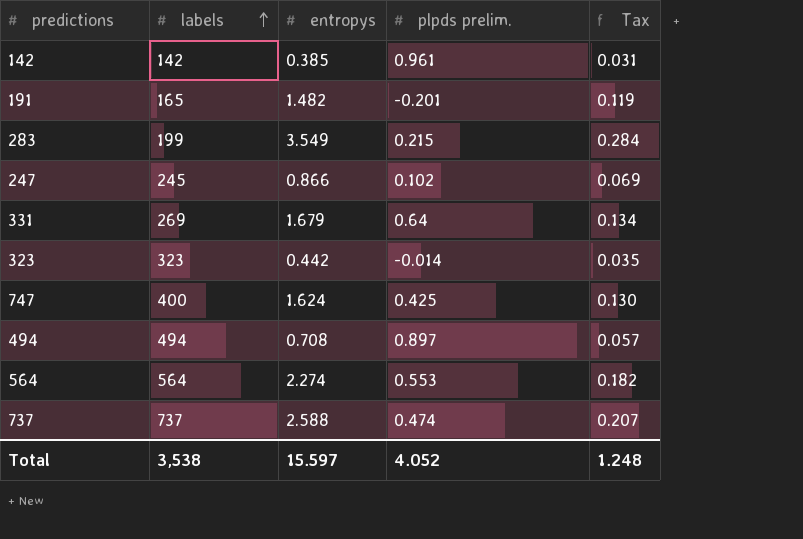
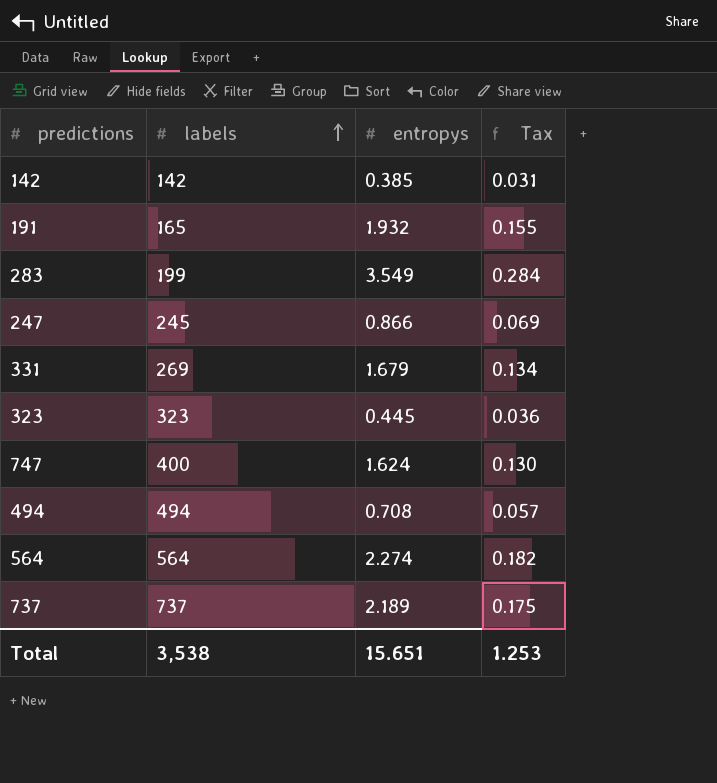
column plpds prelim. | position: 4 -> none
191 | entropys: 1.482 -> 1.932
191 | Tax: 0.119 -> 0.155
323 | entropys: 0.442 -> 0.445
323 | Tax: 0.035 -> 0.036
737 | entropys: 2.588 -> 2.189
737 | Tax: 0.207 -> 0.175
Total | entropys: 15.597 -> 15.651
Total | Tax: 1.248 -> 1.253

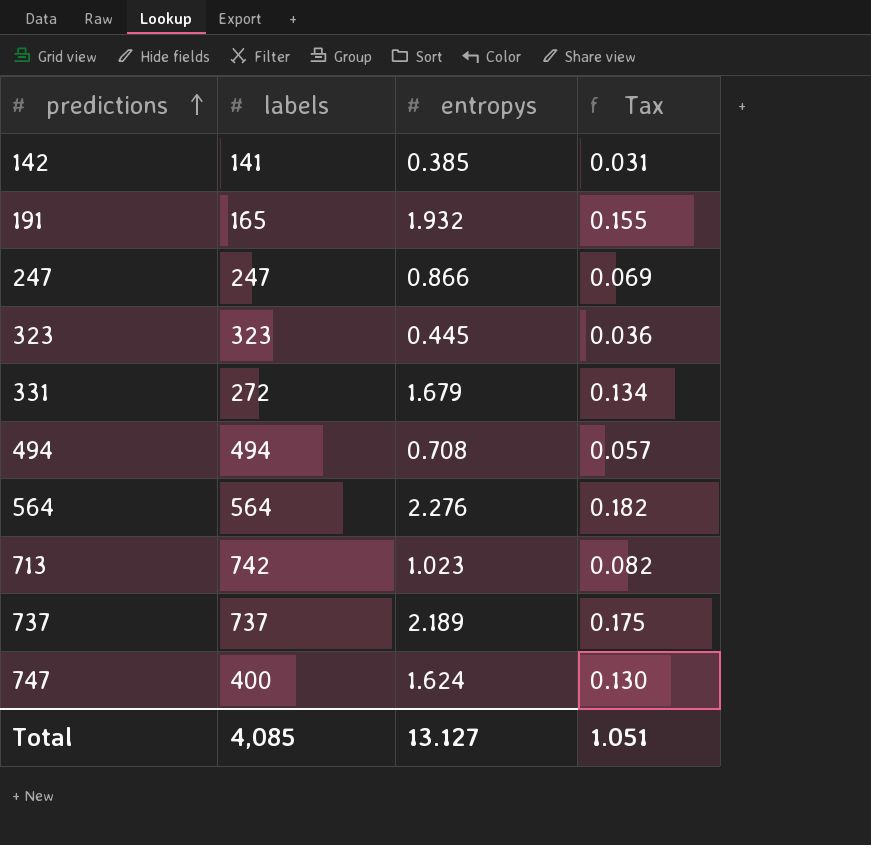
row order: labels ascending -> predictions ascending
row 283: 199 | 3.549 | 0.284 -> none
142 | labels: 142 -> 141
247 | labels: 245 -> 247
331 | labels: 269 -> 272
564 | entropys: 2.274 -> 2.276
row 713: none -> 742 | 1.023 | 0.082
Total | labels: 3,538 -> 4,085
Total | entropys: 15.651 -> 13.127
Total | Tax: 1.253 -> 1.051

